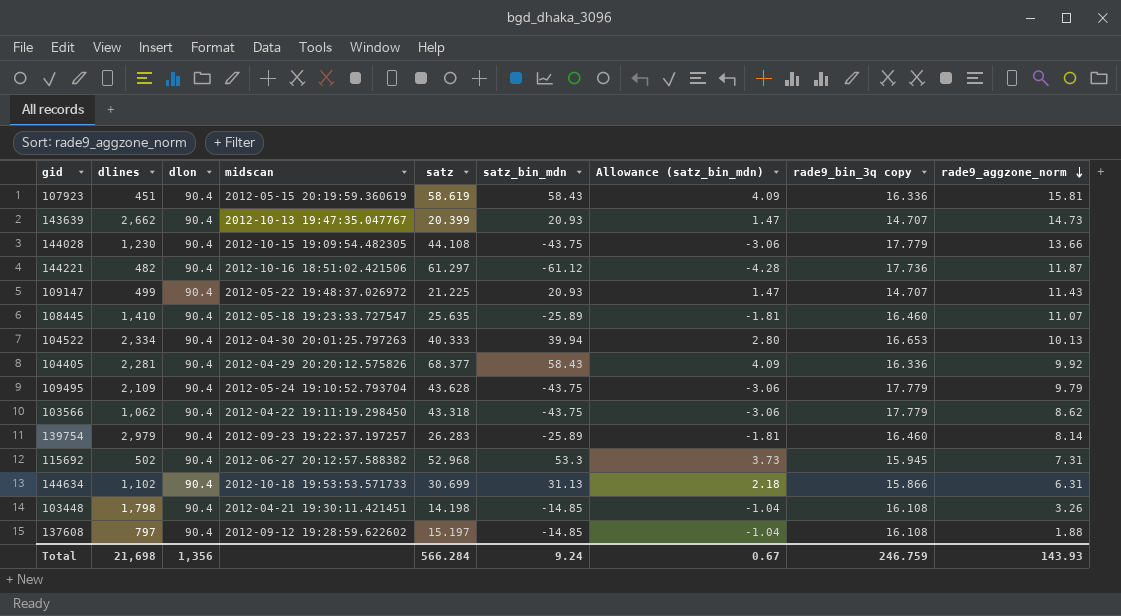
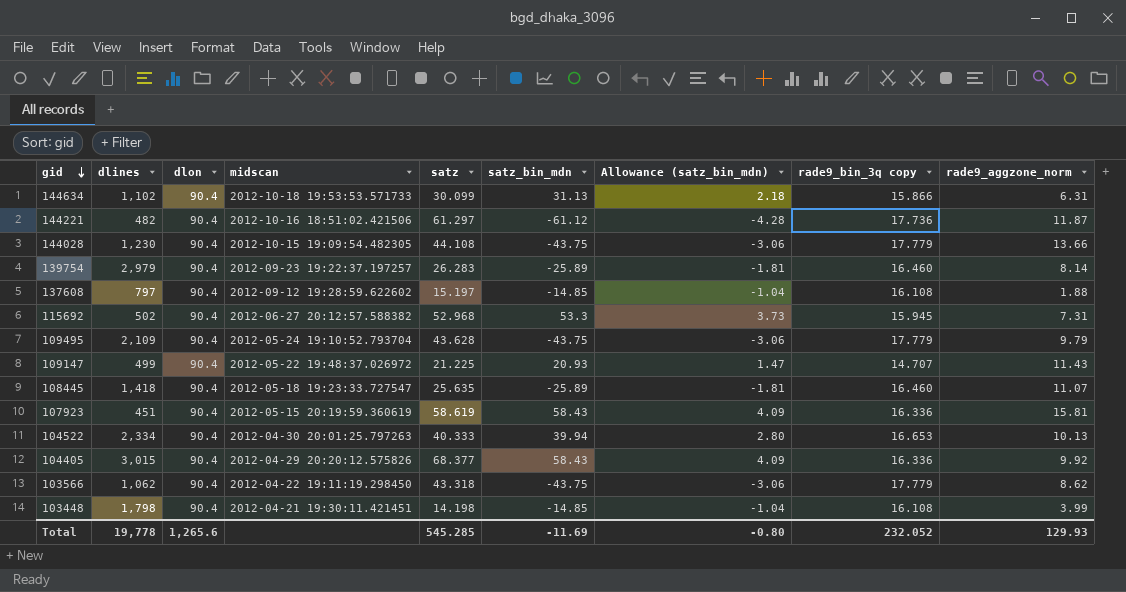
row order: rade9_aggzone_norm descending -> gid descending
row 143639: 2,662 | 90.4 | 2012-10-13 19:47:35.047767 | 20.399 | 20.93 | 1.47 | 14.707 | 14.73 -> none
144634 | satz: 30.699 -> 30.099
108445 | dlines: 1,410 -> 1,418
104405 | dlines: 2,281 -> 3,015
103448 | rade9_aggzone_norm: 3.26 -> 3.99
Total | dlines: 21,698 -> 19,778
Total | dlon: 1,356 -> 1,265.6
Total | satz: 566.284 -> 545.285
Total | satz_bin_mdn: 9.24 -> -11.69
Total | Allowance (satz_bin_mdn): 0.67 -> -0.80
Total | rade9_bin_3q copy: 246.759 -> 232.052
Total | rade9_aggzone_norm: 143.93 -> 129.93

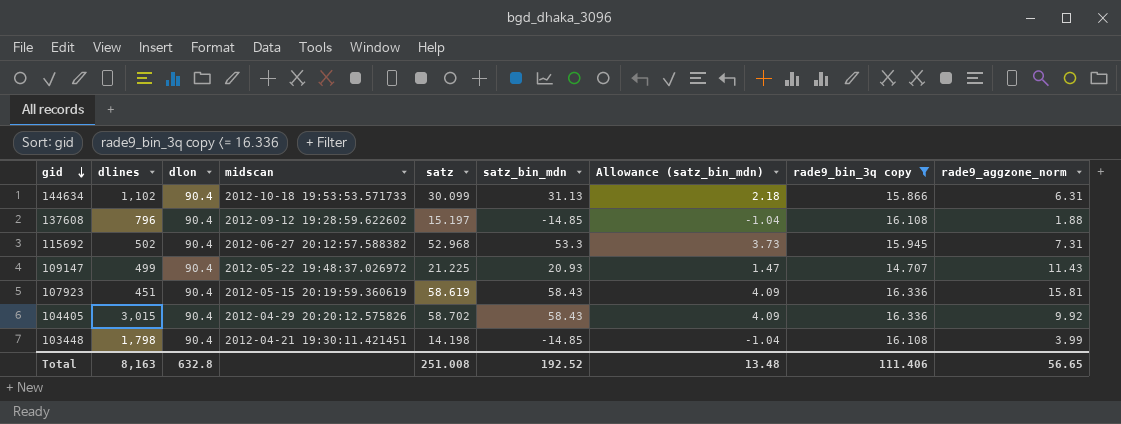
filter: none -> rade9_bin_3q copy <= 16.336
137608 | dlines: 797 -> 796
104405 | satz: 68.377 -> 58.702
Total | dlines: 19,778 -> 8,163
Total | dlon: 1,265.6 -> 632.8
Total | satz: 545.285 -> 251.008
Total | satz_bin_mdn: -11.69 -> 192.52
Total | Allowance (satz_bin_mdn): -0.80 -> 13.48
Total | rade9_bin_3q copy: 232.052 -> 111.406
Total | rade9_aggzone_norm: 129.93 -> 56.65

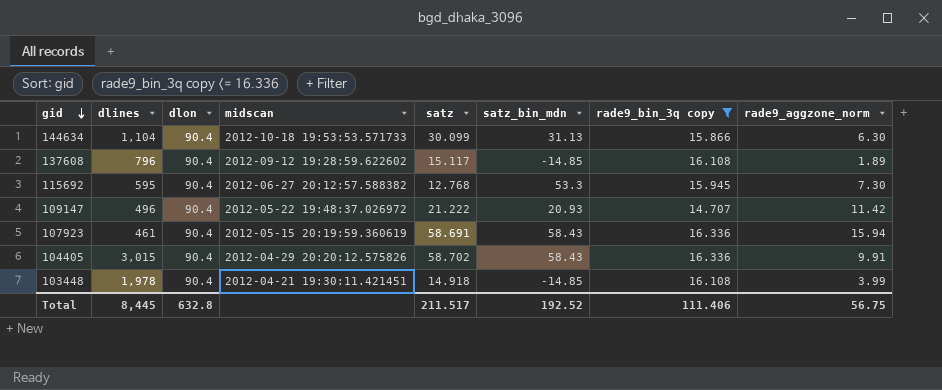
column Allowance (satz_bin_mdn) | formula: [satz_bin_mdn] * 0.07 -> none
144634 | dlines: 1,102 -> 1,104
144634 | rade9_aggzone_norm: 6.31 -> 6.30
137608 | satz: 15.197 -> 15.117
137608 | rade9_aggzone_norm: 1.88 -> 1.89
115692 | dlines: 502 -> 595
115692 | satz: 52.968 -> 12.768
115692 | rade9_aggzone_norm: 7.31 -> 7.30
109147 | dlines: 499 -> 496
109147 | satz: 21.225 -> 21.222
109147 | rade9_aggzone_norm: 11.43 -> 11.42
107923 | dlines: 451 -> 461
107923 | satz: 58.619 -> 58.691
107923 | rade9_aggzone_norm: 15.81 -> 15.94
104405 | rade9_aggzone_norm: 9.92 -> 9.91
103448 | dlines: 1,798 -> 1,978
103448 | satz: 14.198 -> 14.918
Total | dlines: 8,163 -> 8,445
Total | satz: 251.008 -> 211.517
Total | rade9_aggzone_norm: 56.65 -> 56.75

